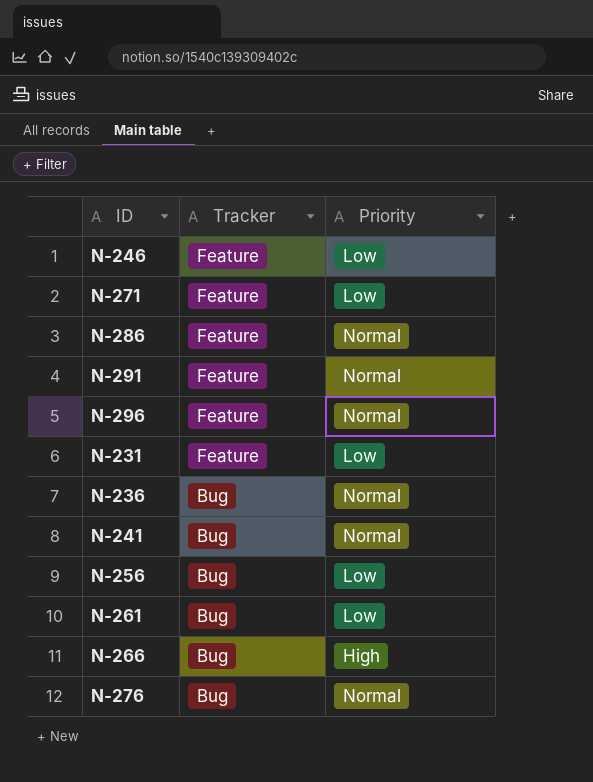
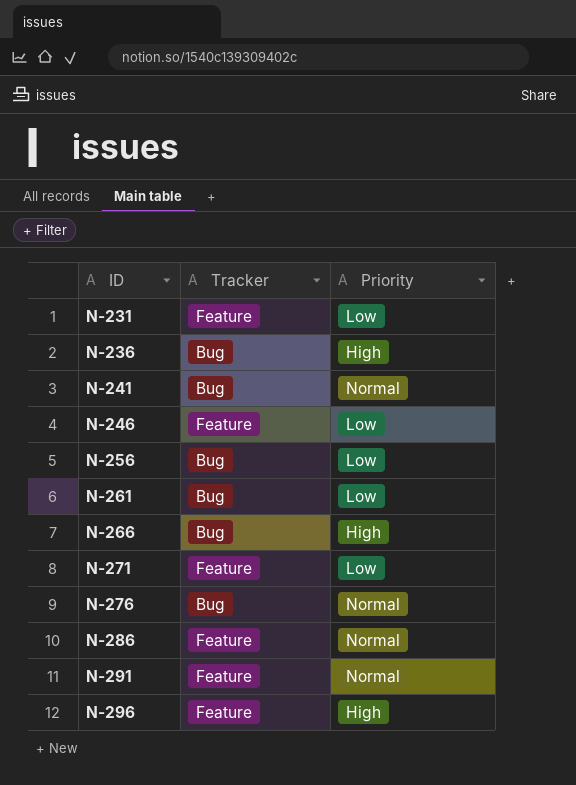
row order: Tracker descending -> ID ascending
N-236 | Priority: Normal -> High
N-296 | Priority: Normal -> High

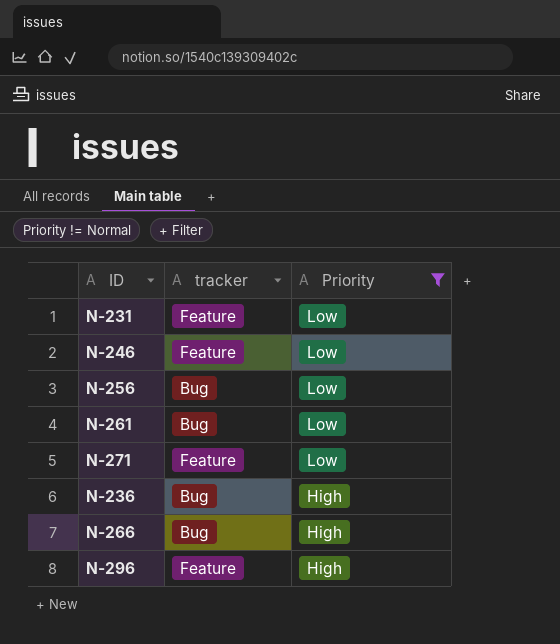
filter: none -> Priority != Normal
row order: ID ascending -> Priority descending
column name: Tracker -> tracker

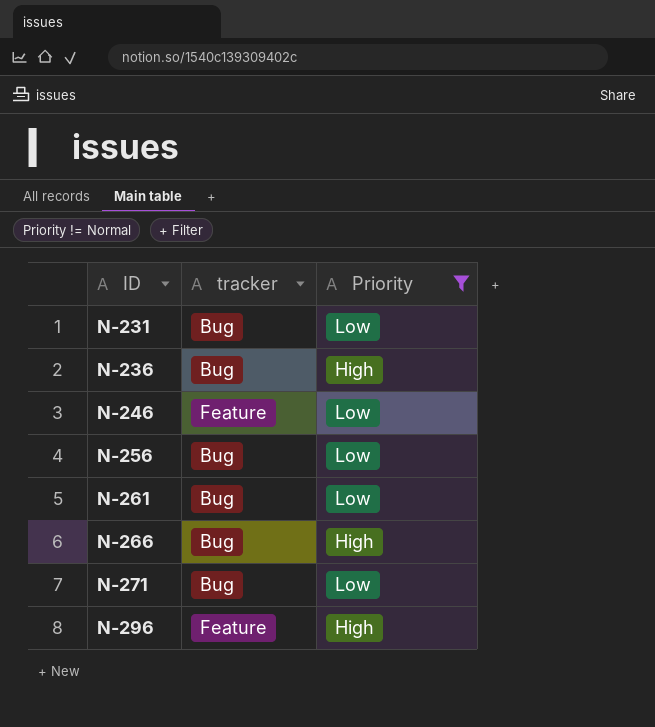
row order: Priority descending -> ID ascending
N-231 | tracker: Feature -> Bug
N-271 | tracker: Feature -> Bug

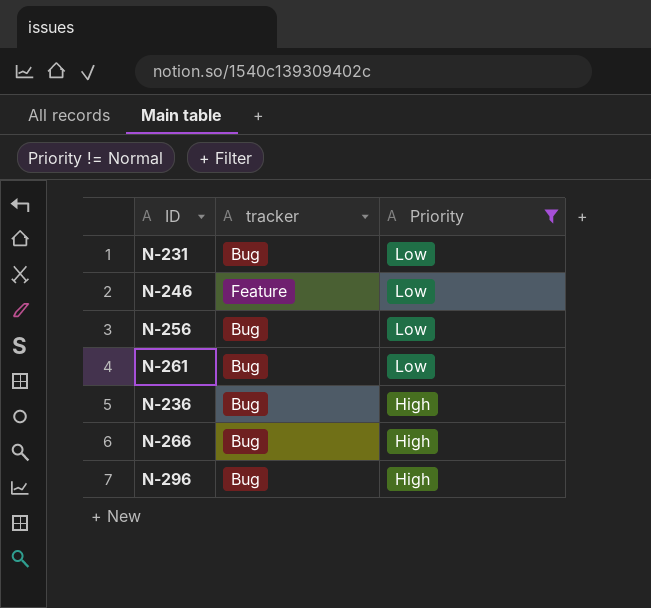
row order: ID ascending -> Priority descending
row N-271: Bug | Low -> none
N-296 | tracker: Feature -> Bug

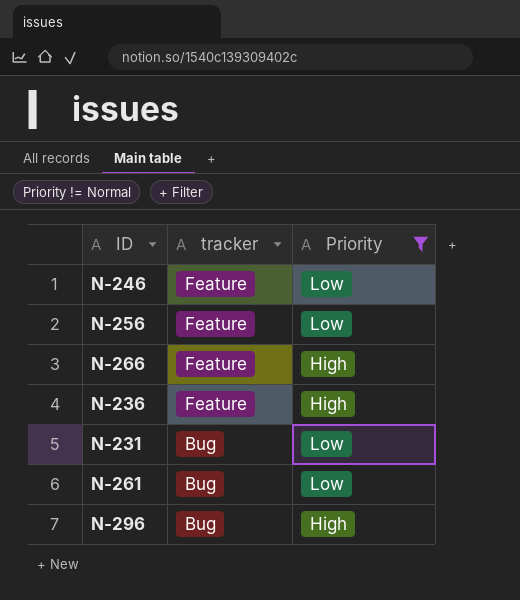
row order: Priority descending -> tracker descending
N-256 | tracker: Bug -> Feature
N-266 | tracker: Bug -> Feature
N-236 | tracker: Bug -> Feature

